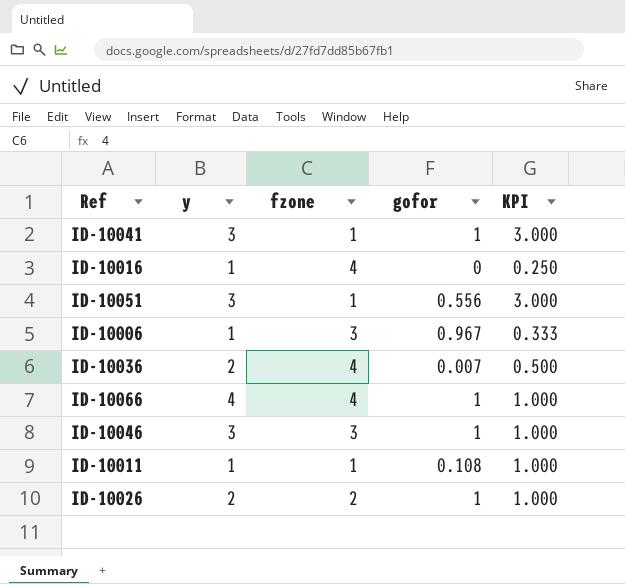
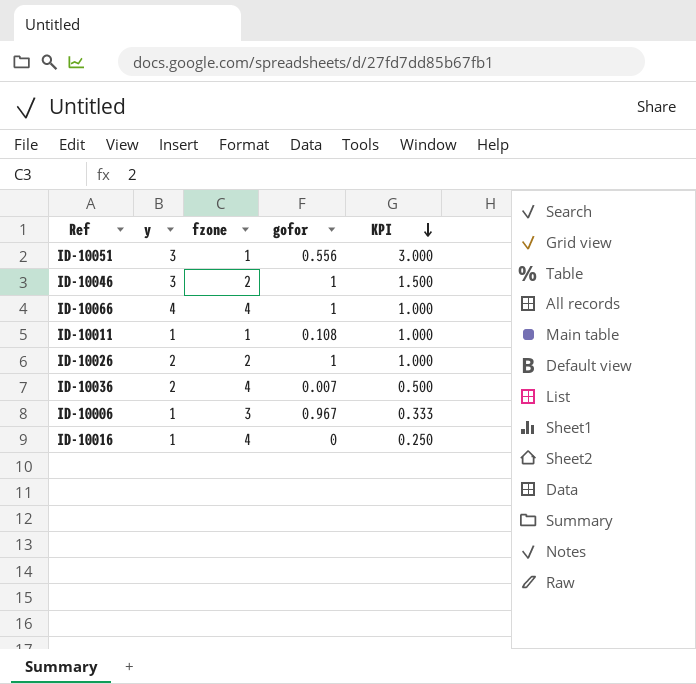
row order: none -> KPI descending
row ID-10041: 3 | 1 | 1 | 3.000 -> none
ID-10046 | fzone: 3 -> 2
ID-10046 | KPI: 1.000 -> 1.500

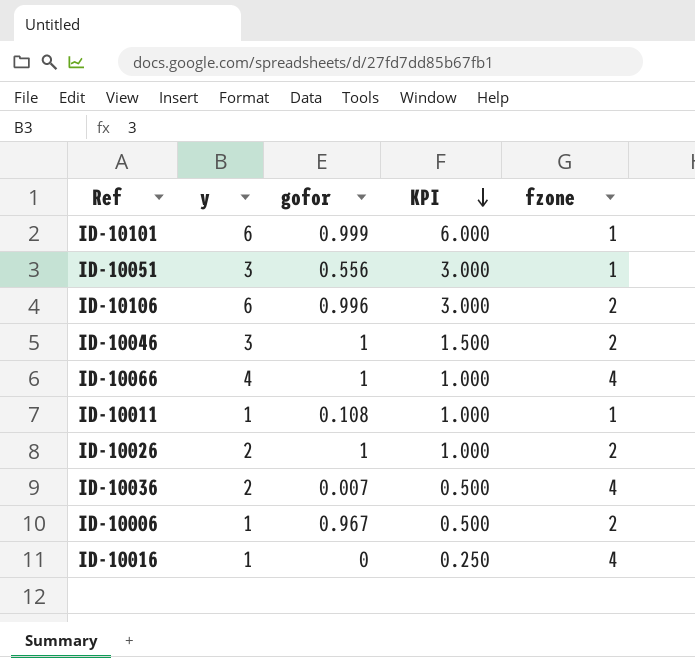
column fzone | position: 3 -> 5
row ID-10101: none -> 6 | 0.999 | 6.000 | 1
row ID-10106: none -> 6 | 0.996 | 3.000 | 2
ID-10006 | KPI: 0.333 -> 0.500
ID-10006 | fzone: 3 -> 2

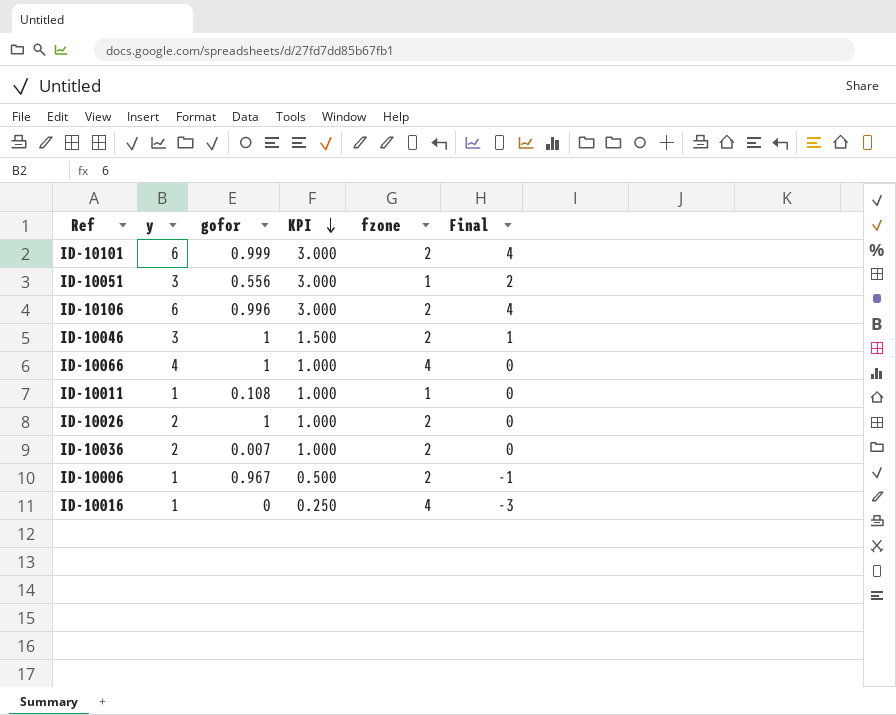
column Final | formula: none -> [y] - [fzone]
ID-10101 | KPI: 6.000 -> 3.000
ID-10101 | fzone: 1 -> 2
ID-10036 | KPI: 0.500 -> 1.000
ID-10036 | fzone: 4 -> 2

